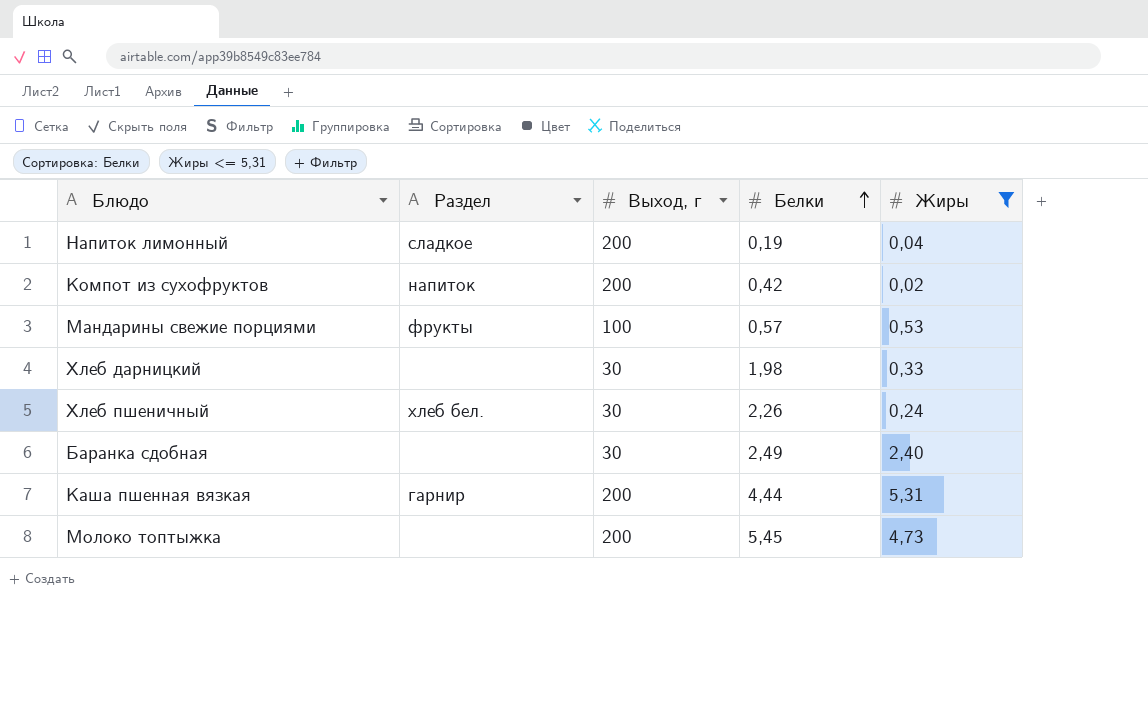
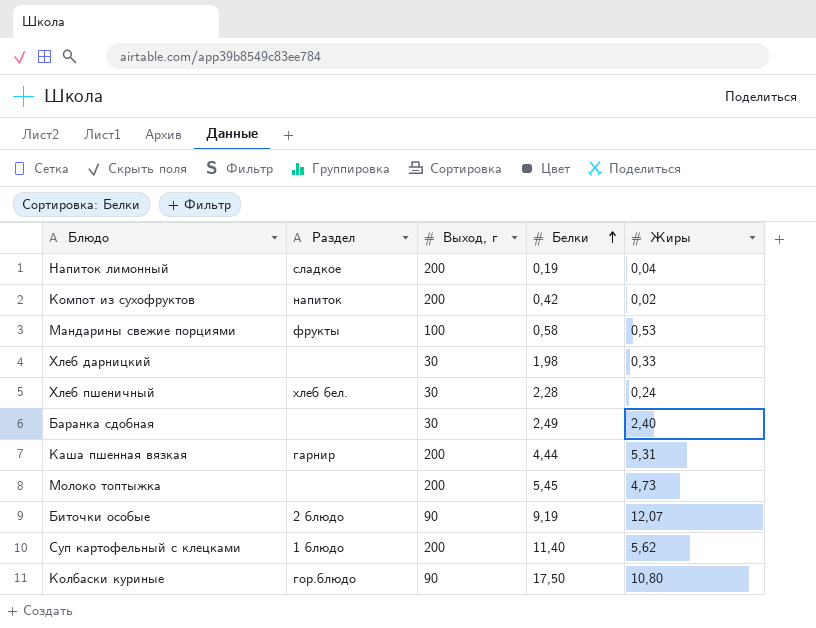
filter: Жиры <= 5,31 -> none
Мандарины свежие порциями | Белки: 0,57 -> 0,58
Хлеб пшеничный | Белки: 2,26 -> 2,28

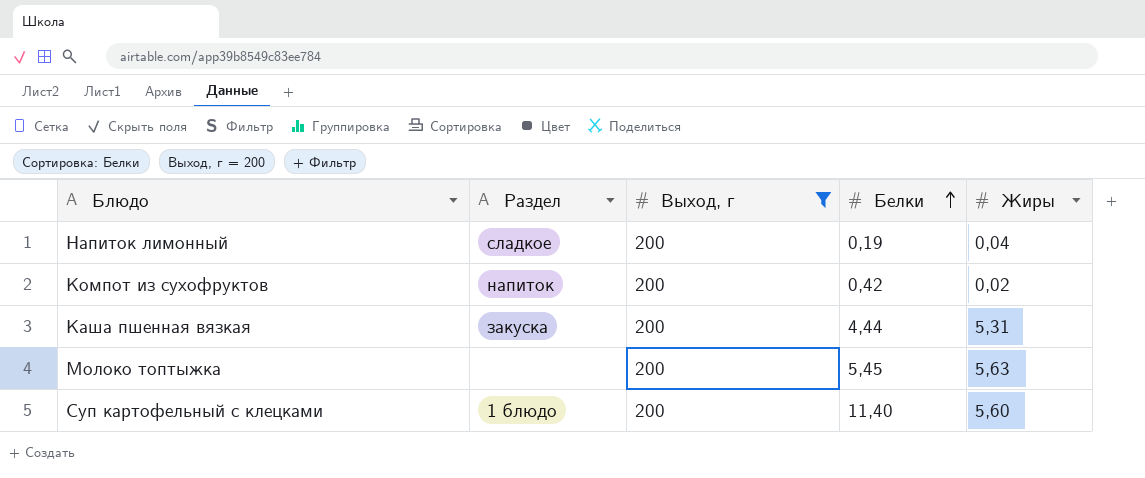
filter: none -> Выход, г = 200
Каша пшенная вязкая | Раздел: гарнир -> закуска
Молоко топтыжка | Жиры: 4,73 -> 5,63
Суп картофельный с клецками | Жиры: 5,62 -> 5,60

